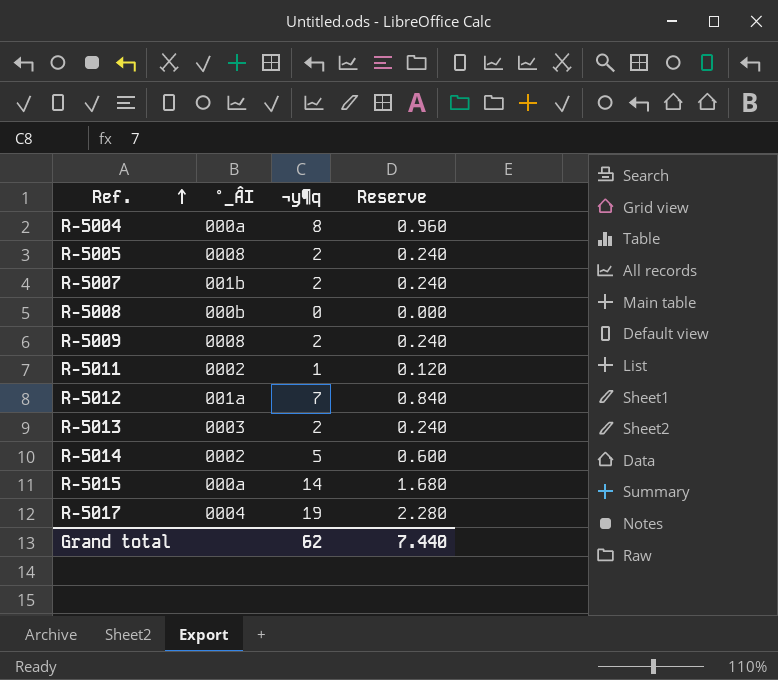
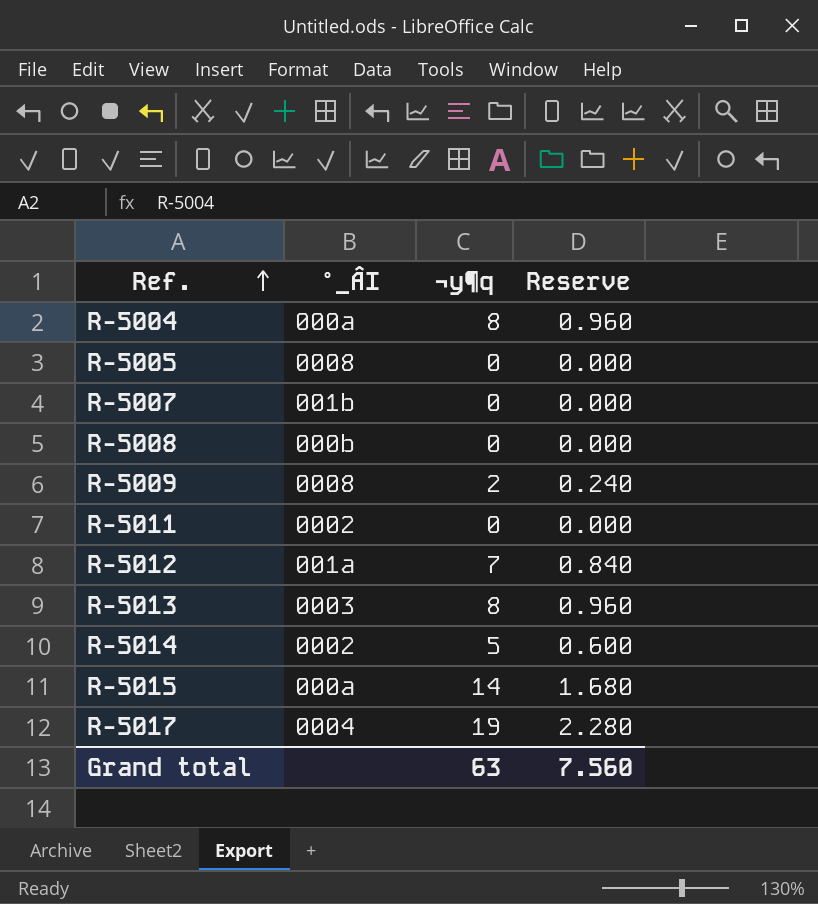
R-5005 | ¬y¶q: 2 -> 0
R-5005 | Reserve: 0.240 -> 0.000
R-5007 | ¬y¶q: 2 -> 0
R-5007 | Reserve: 0.240 -> 0.000
R-5011 | ¬y¶q: 1 -> 0
R-5011 | Reserve: 0.120 -> 0.000
R-5013 | ¬y¶q: 2 -> 8
R-5013 | Reserve: 0.240 -> 0.960
Grand total | ¬y¶q: 62 -> 63
Grand total | Reserve: 7.440 -> 7.560

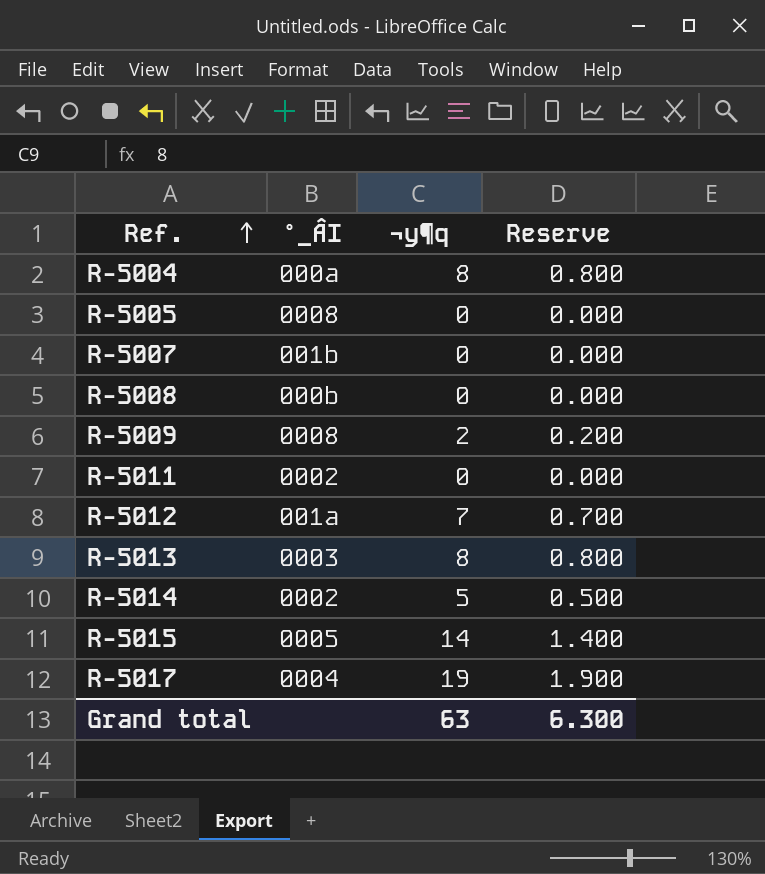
column Reserve | formula: [¬y¶q] * 0.12 -> [¬y¶q] * 0.1
R-5015 | °_ÂI: 000a -> 0005
Grand total | Reserve: 7.560 -> 6.300

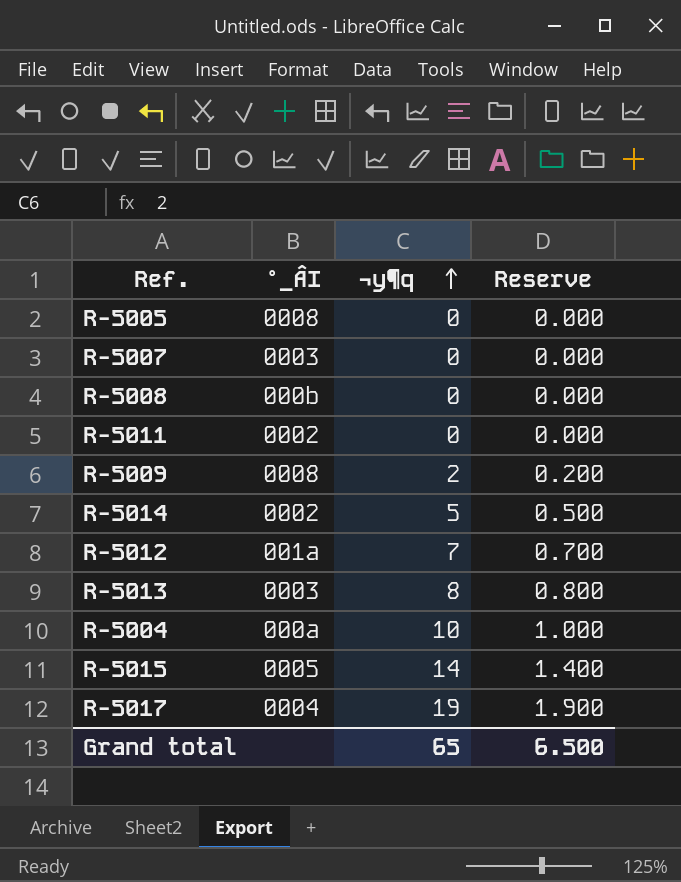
row order: Ref. ascending -> ¬y¶q ascending
R-5007 | °_ÂI: 001b -> 0003
R-5004 | ¬y¶q: 8 -> 10
R-5004 | Reserve: 0.800 -> 1.000
Grand total | ¬y¶q: 63 -> 65
Grand total | Reserve: 6.300 -> 6.500

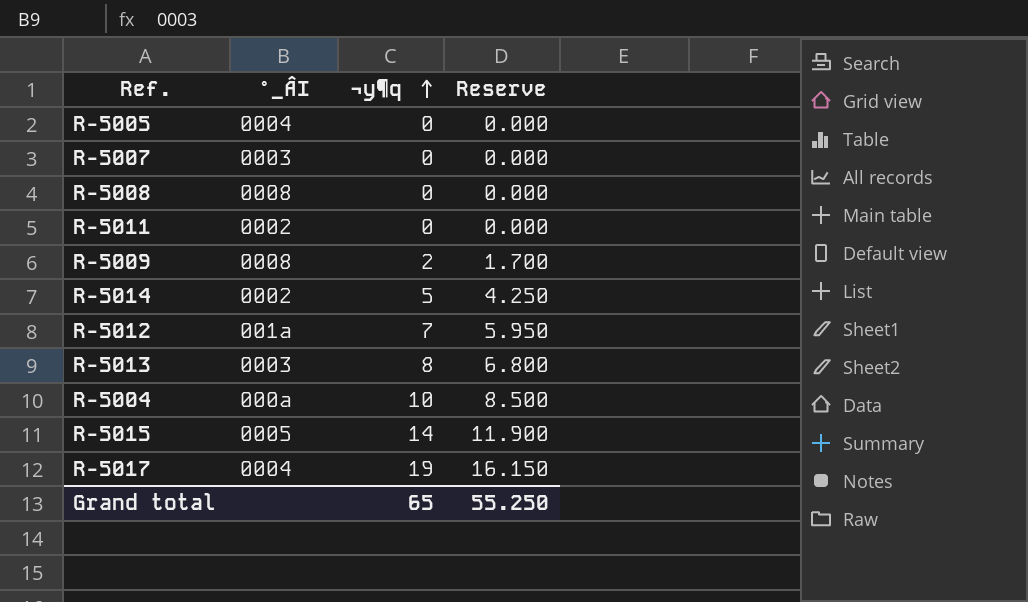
column Reserve | formula: [¬y¶q] * 0.1 -> [¬y¶q] * 0.85
R-5005 | °_ÂI: 0008 -> 0004
R-5008 | °_ÂI: 000b -> 0008
Grand total | Reserve: 6.500 -> 55.250

